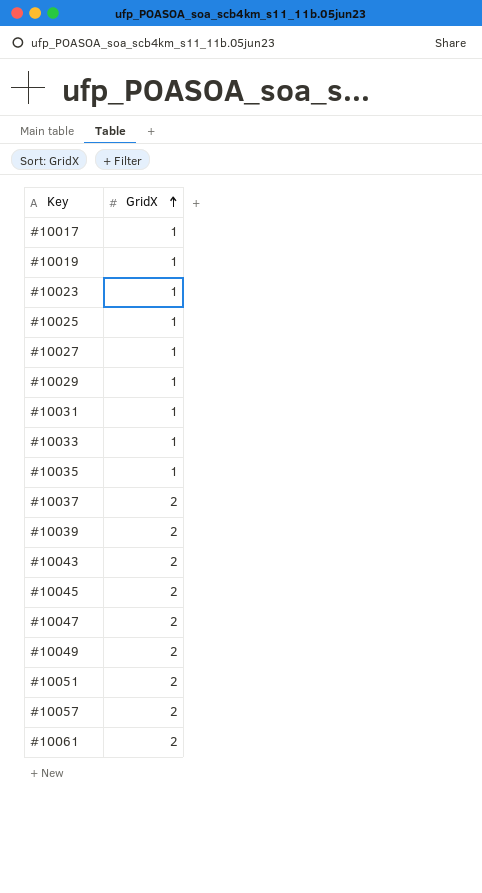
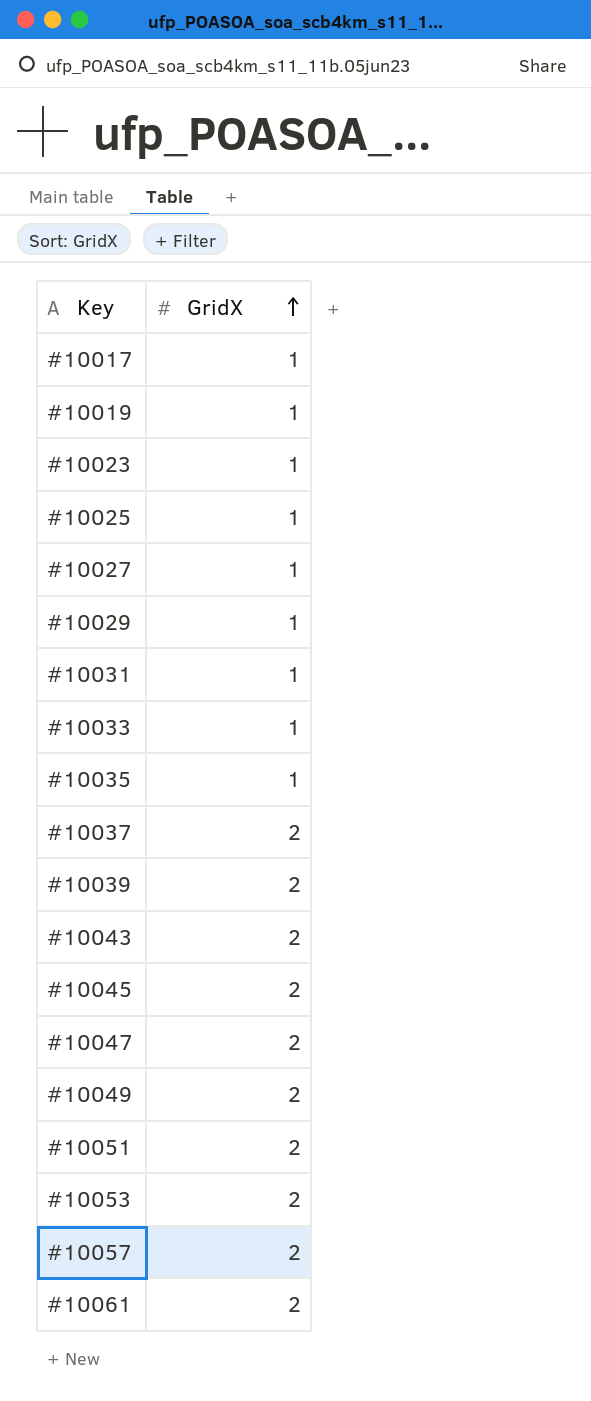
row #10053: none -> 2

